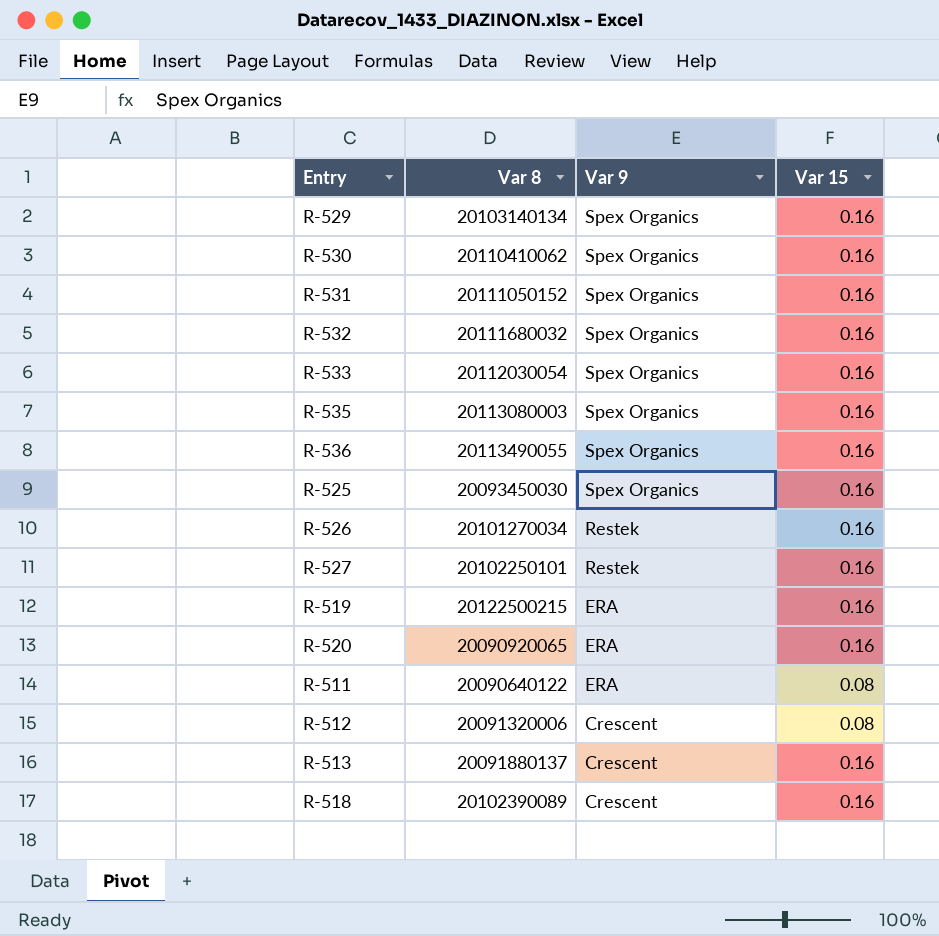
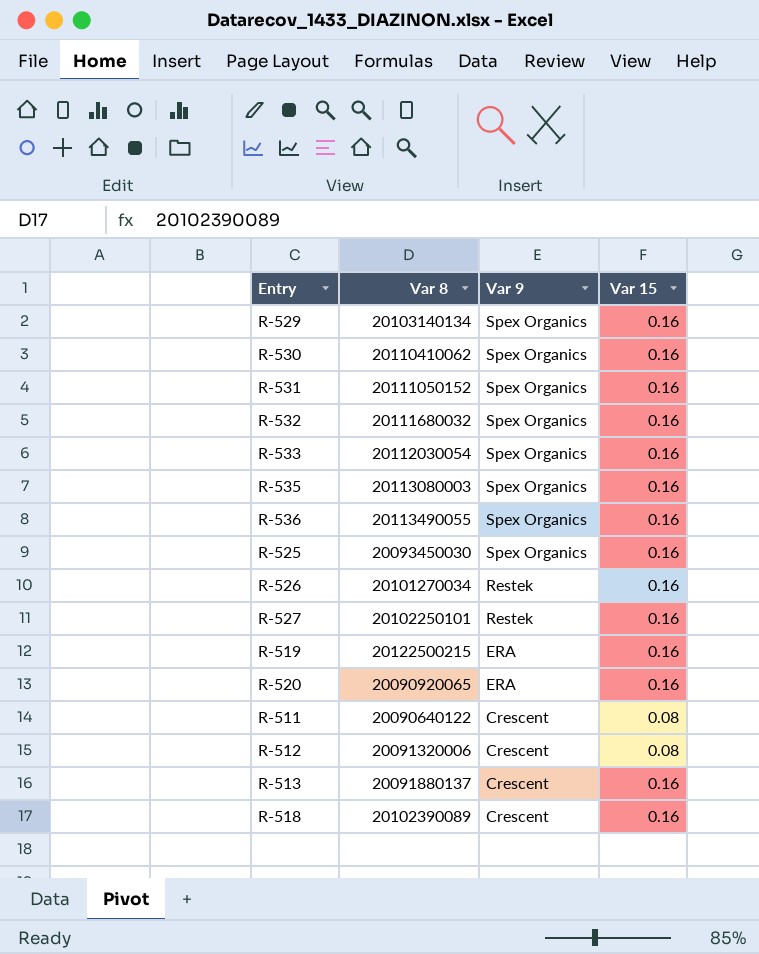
R-511 | Var 9: ERA -> Crescent

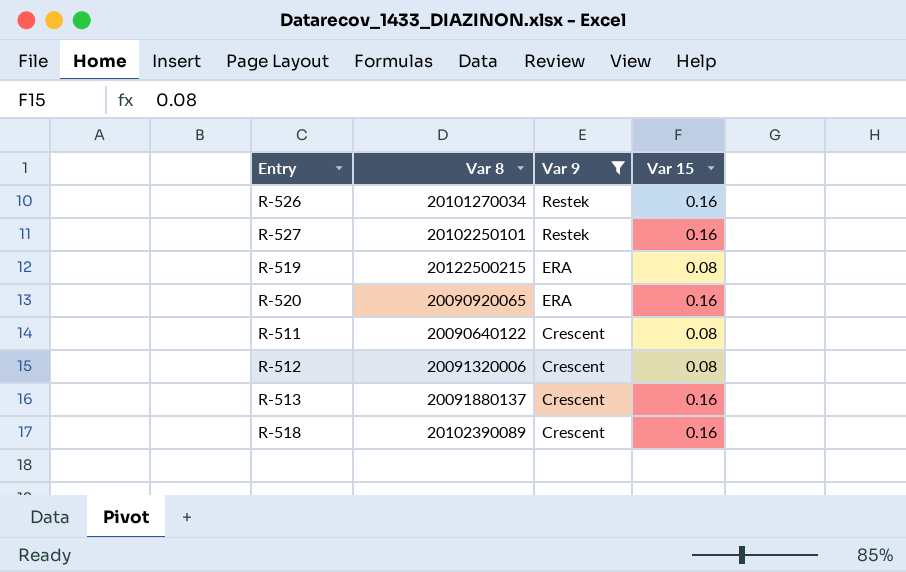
filter: none -> Var 9 != Spex Organics
R-519 | Var 15: 0.16 -> 0.08

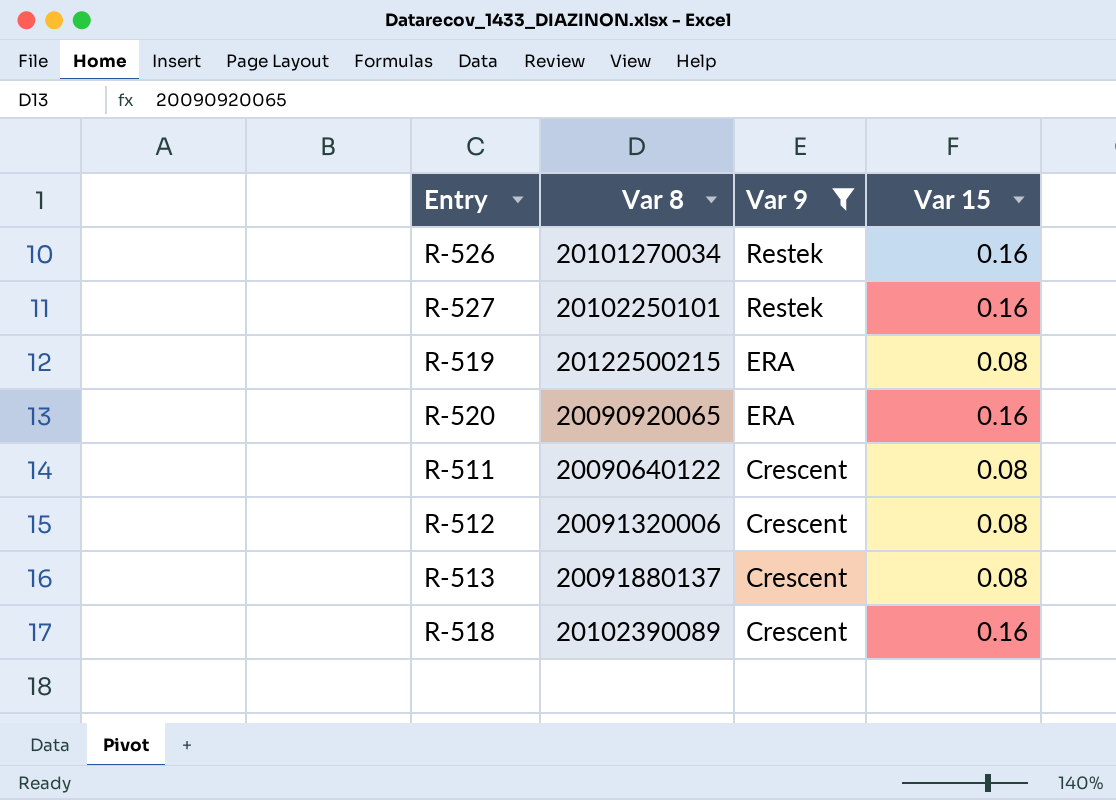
R-513 | Var 15: 0.16 -> 0.08

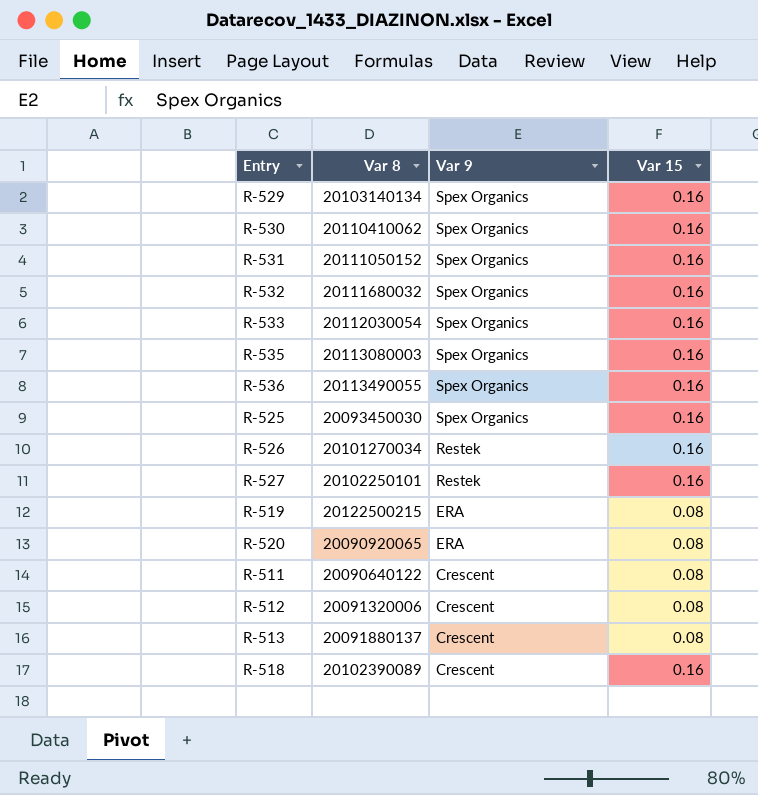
filter: Var 9 != Spex Organics -> none
R-520 | Var 15: 0.16 -> 0.08

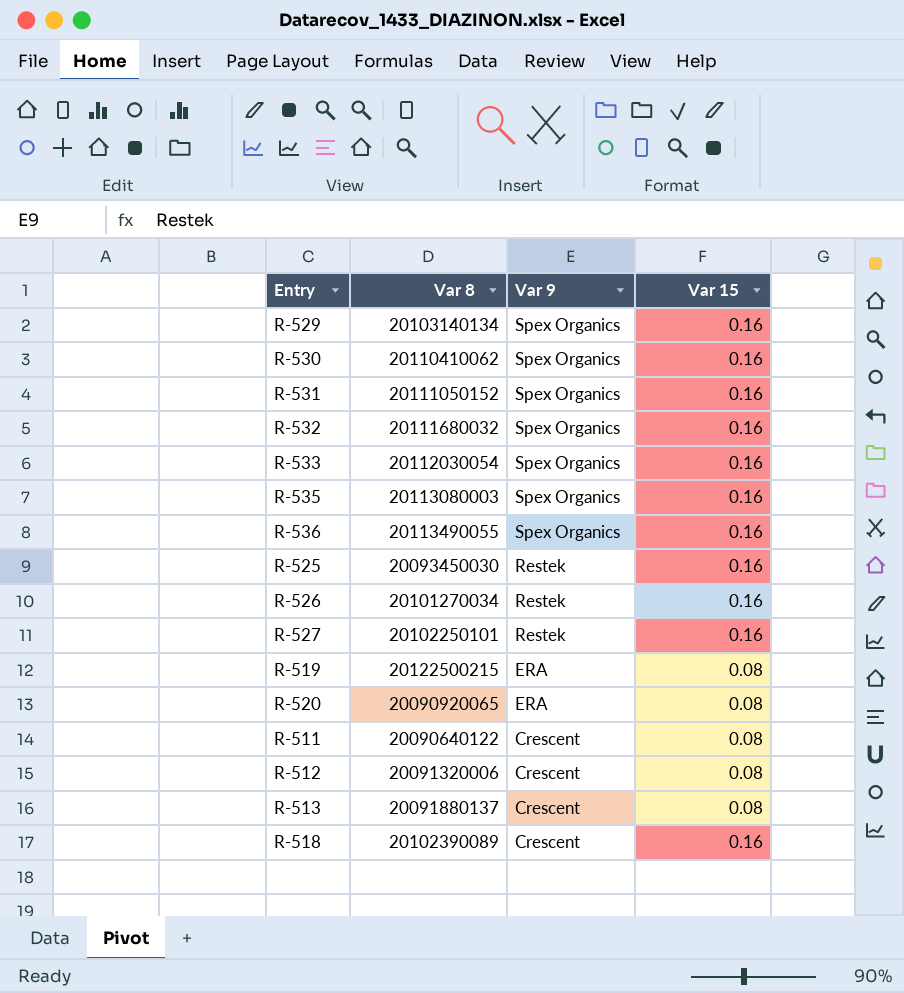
R-525 | Var 9: Spex Organics -> Restek

